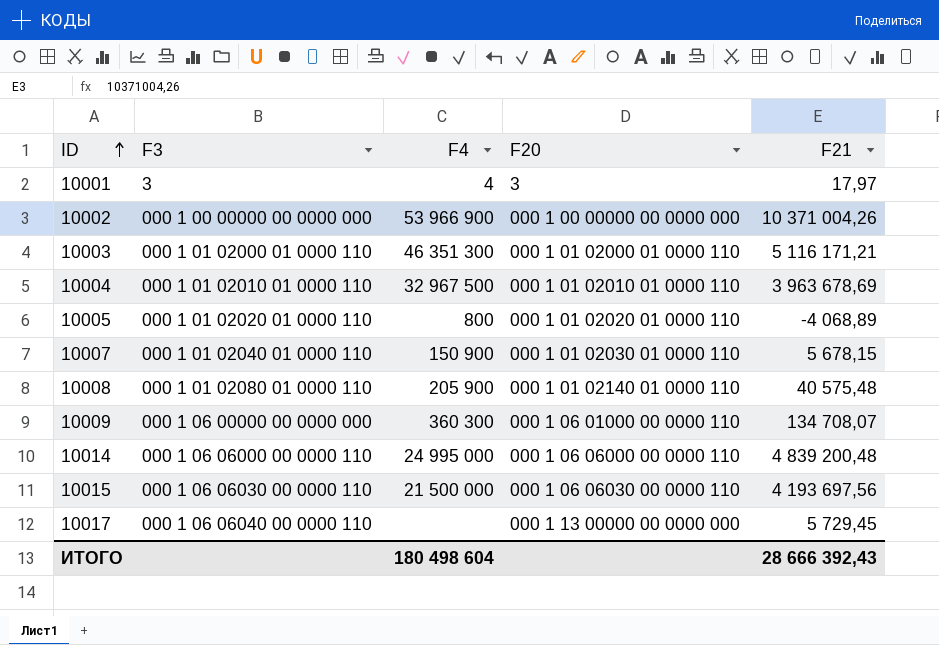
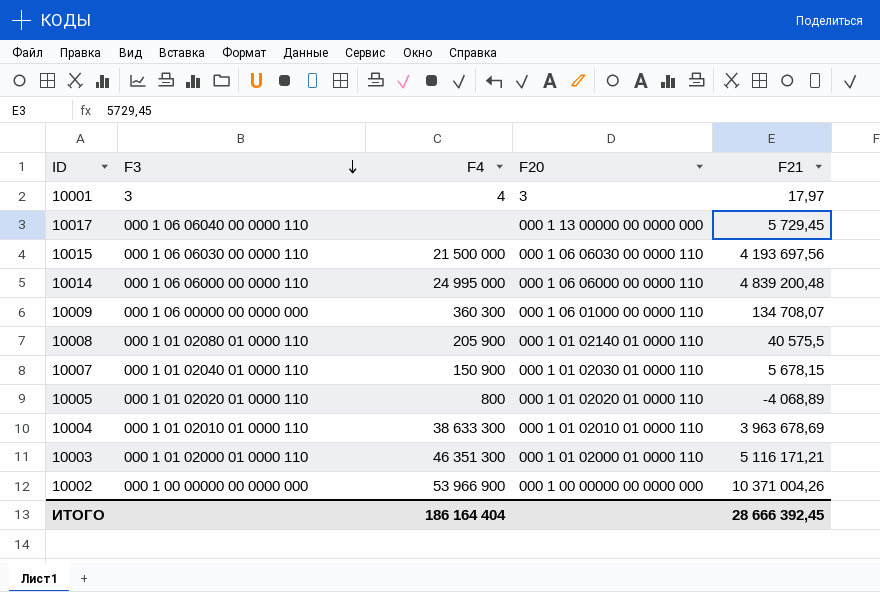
row order: ID ascending -> F3 descending
10008 | F21: 40 575,48 -> 40 575,5
10004 | F4: 32 967 500 -> 38 633 300
ИТОГО | F4: 180 498 604 -> 186 164 404
ИТОГО | F21: 28 666 392,43 -> 28 666 392,45

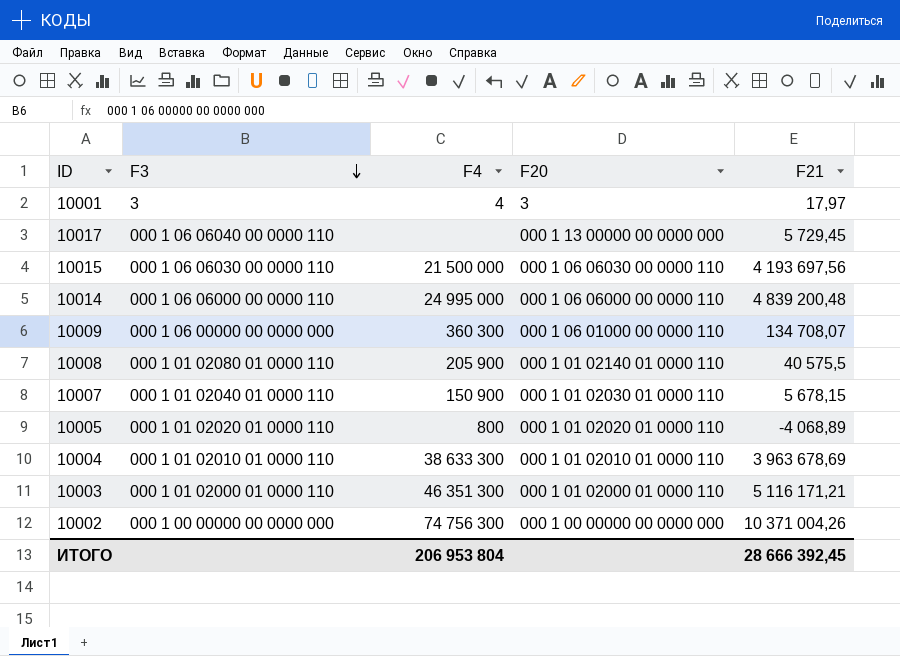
10002 | F4: 53 966 900 -> 74 756 300
ИТОГО | F4: 186 164 404 -> 206 953 804

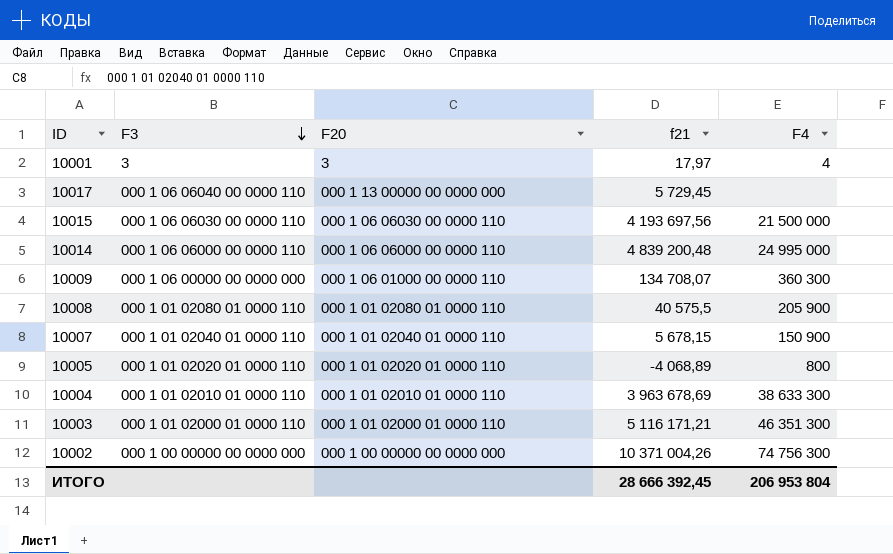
column name: F21 -> f21
column F4 | position: 3 -> 5
10008 | F20: 000 1 01 02140 01 0000 110 -> 000 1 01 02080 01 0000 110
10007 | F20: 000 1 01 02030 01 0000 110 -> 000 1 01 02040 01 0000 110

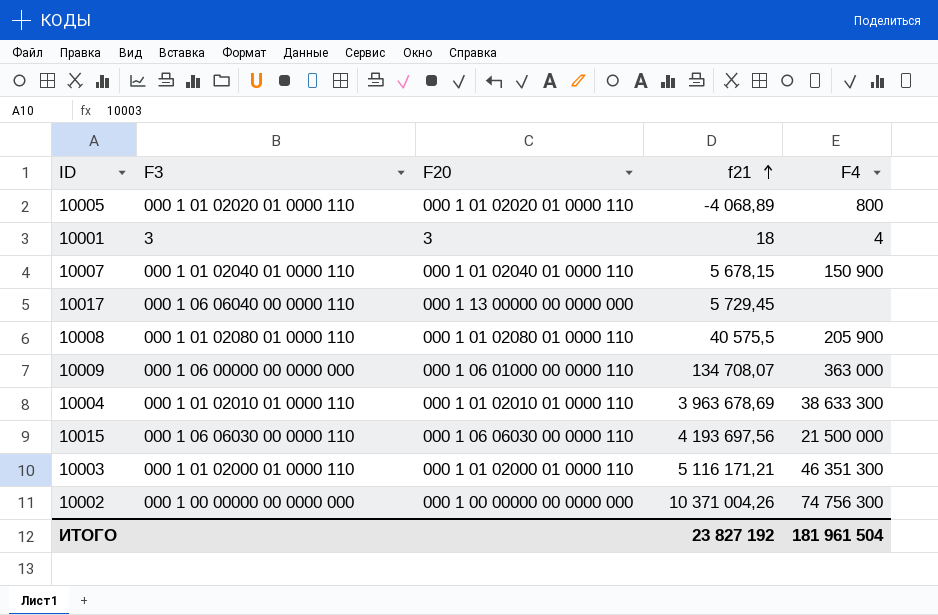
row order: F3 descending -> f21 ascending
row 10014: 000 1 06 06000 00 0000 110 | 000 1 06 06000 00 0000 110 | 4 839 200,48 | 24 995 000 -> none
10001 | f21: 17,97 -> 18
10009 | F4: 360 300 -> 363 000
ИТОГО | f21: 28 666 392,45 -> 23 827 192
ИТОГО | F4: 206 953 804 -> 181 961 504

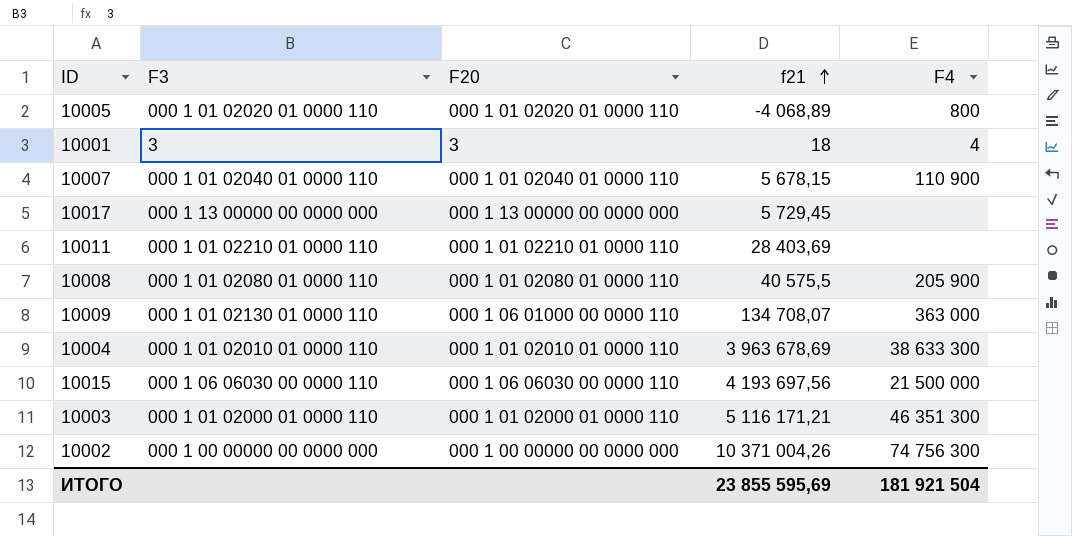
10007 | F4: 150 900 -> 110 900
10017 | F3: 000 1 06 06040 00 0000 110 -> 000 1 13 00000 00 0000 000
row 10011: none -> 000 1 01 02210 01 0000 110 | 000 1 01 02210 01 0000 110 | 28 403,69 | none
10009 | F3: 000 1 06 00000 00 0000 000 -> 000 1 01 02130 01 0000 110
ИТОГО | f21: 23 827 192 -> 23 855 595,69
ИТОГО | F4: 181 961 504 -> 181 921 504

